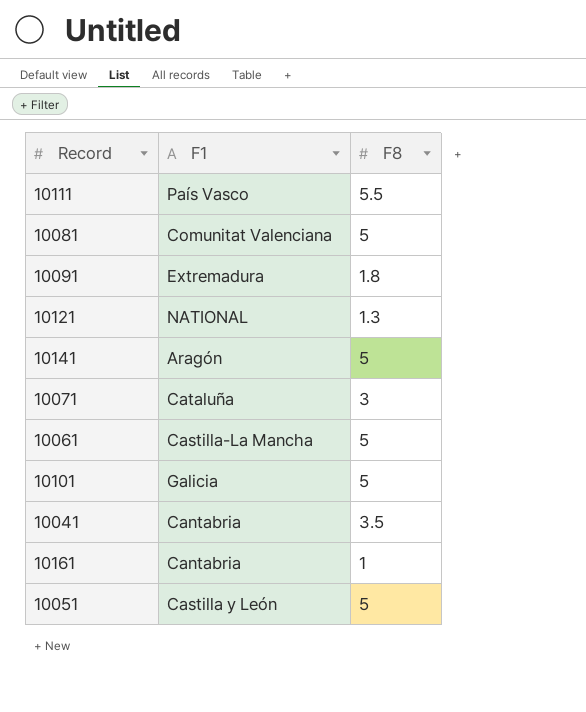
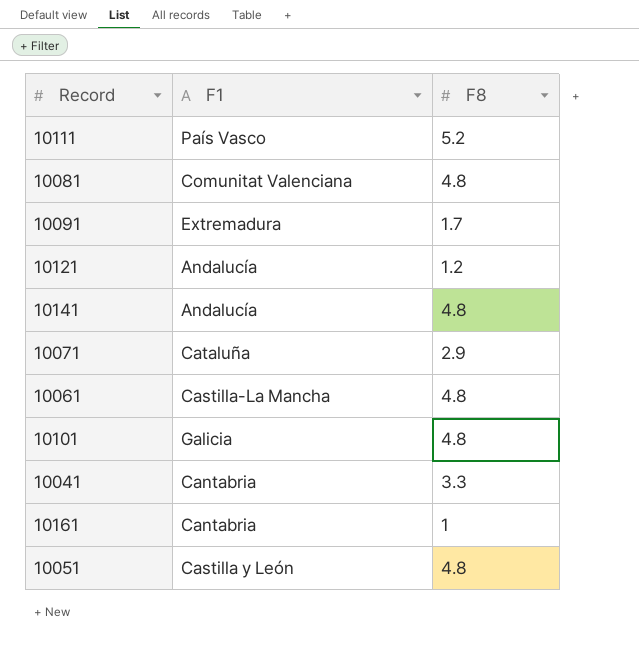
10111 | F8: 5.5 -> 5.2
10081 | F8: 5 -> 4.8
10091 | F8: 1.8 -> 1.7
10121 | F1: NATIONAL -> Andalucía
10121 | F8: 1.3 -> 1.2
10141 | F1: Aragón -> Andalucía
10141 | F8: 5 -> 4.8
10071 | F8: 3 -> 2.9
10061 | F8: 5 -> 4.8
10101 | F8: 5 -> 4.8
10041 | F8: 3.5 -> 3.3
10051 | F8: 5 -> 4.8

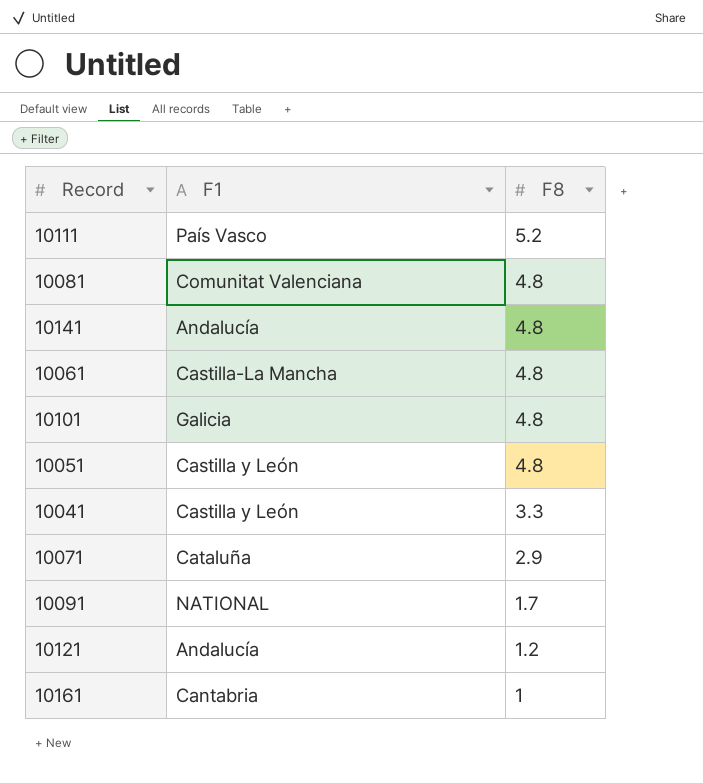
row order: none -> F8 descending
10041 | F1: Cantabria -> Castilla y León
10091 | F1: Extremadura -> NATIONAL

